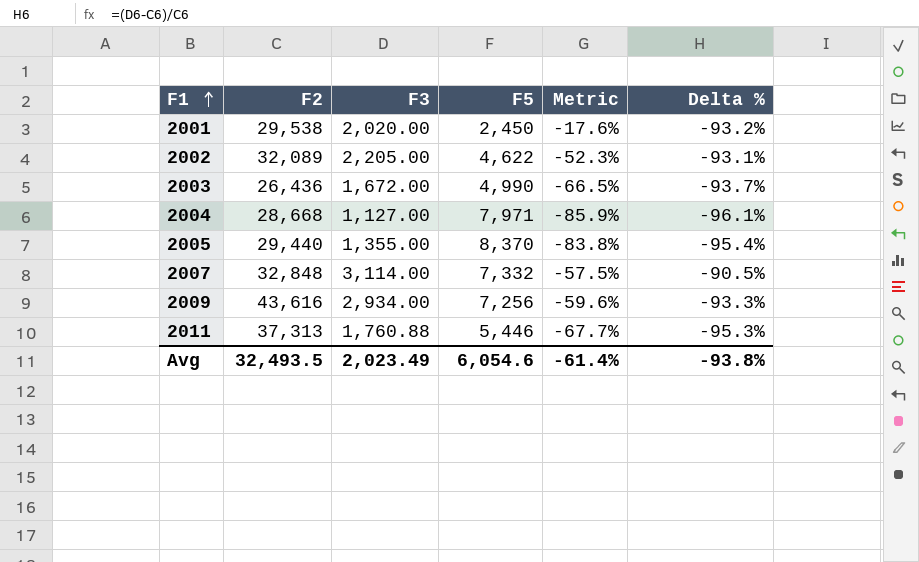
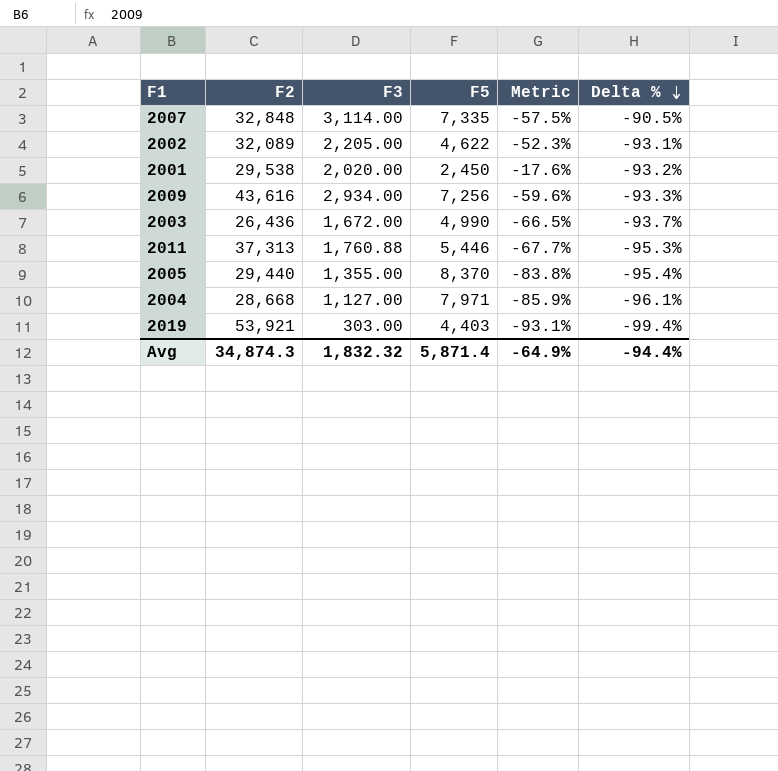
row order: F1 ascending -> Delta % descending
2007 | F5: 7,332 -> 7,335
row 2019: none -> 53,921 | 303.00 | 4,403 | -93.1% | -99.4%
Avg | F2: 32,493.5 -> 34,874.3
Avg | F3: 2,023.49 -> 1,832.32
Avg | F5: 6,054.6 -> 5,871.4
Avg | Metric: -61.4% -> -64.9%
Avg | Delta %: -93.8% -> -94.4%

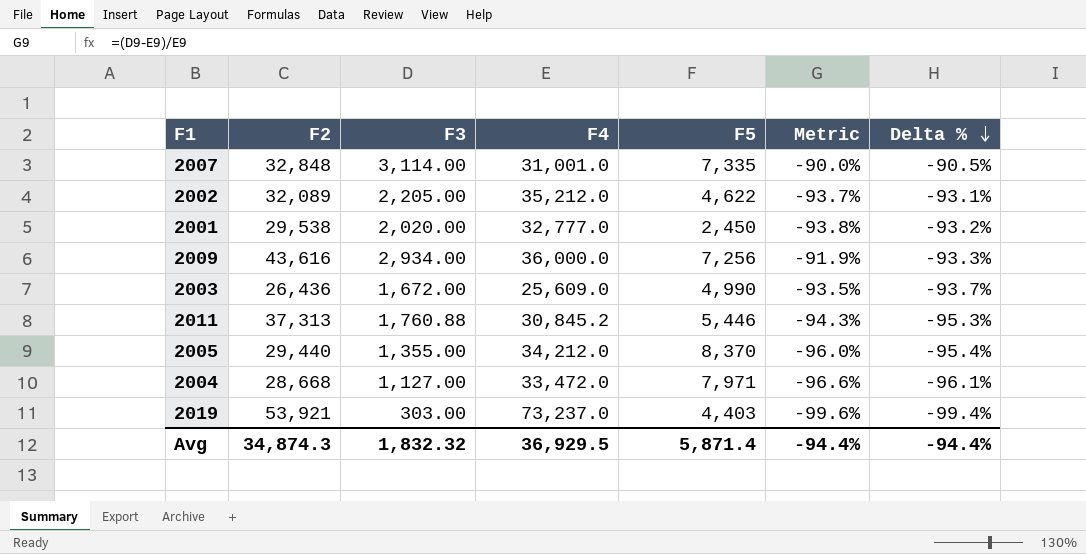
column F4 | position: none -> 4
column Metric | formula: ([F3] - [F5]) / [F5] -> ([F3] - [F4]) / [F4]
Avg | Metric: -64.9% -> -94.4%

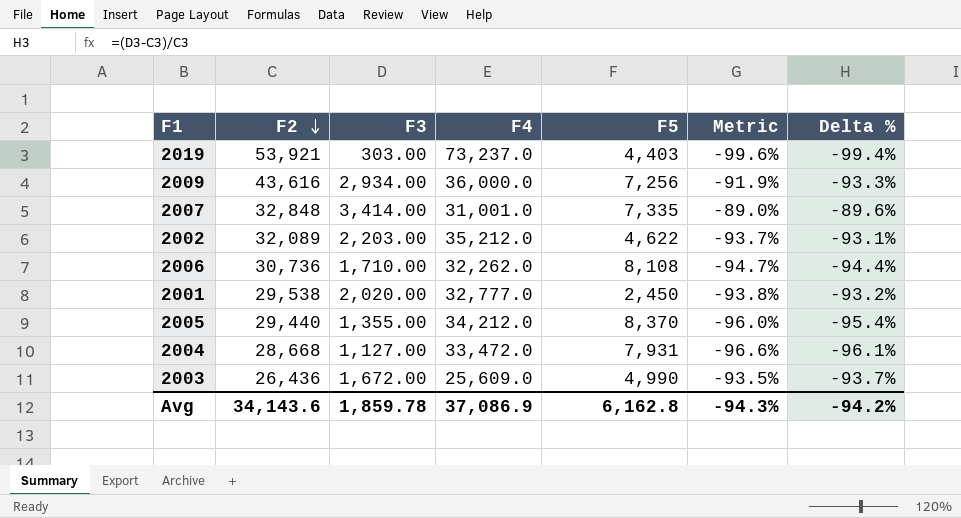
row order: Delta % descending -> F2 descending
row 2011: 37,313 | 1,760.88 | 30,845.2 | 5,446 | -94.3% | -95.3% -> none
2007 | F3: 3,114.00 -> 3,414.00
2007 | Metric: -90.0% -> -89.0%
2007 | Delta %: -90.5% -> -89.6%
2002 | F3: 2,205.00 -> 2,203.00
row 2006: none -> 30,736 | 1,710.00 | 32,262.0 | 8,108 | -94.7% | -94.4%
2004 | F5: 7,971 -> 7,931
Avg | F2: 34,874.3 -> 34,143.6
Avg | F3: 1,832.32 -> 1,859.78
Avg | F4: 36,929.5 -> 37,086.9
Avg | F5: 5,871.4 -> 6,162.8
Avg | Metric: -94.4% -> -94.3%
Avg | Delta %: -94.4% -> -94.2%

